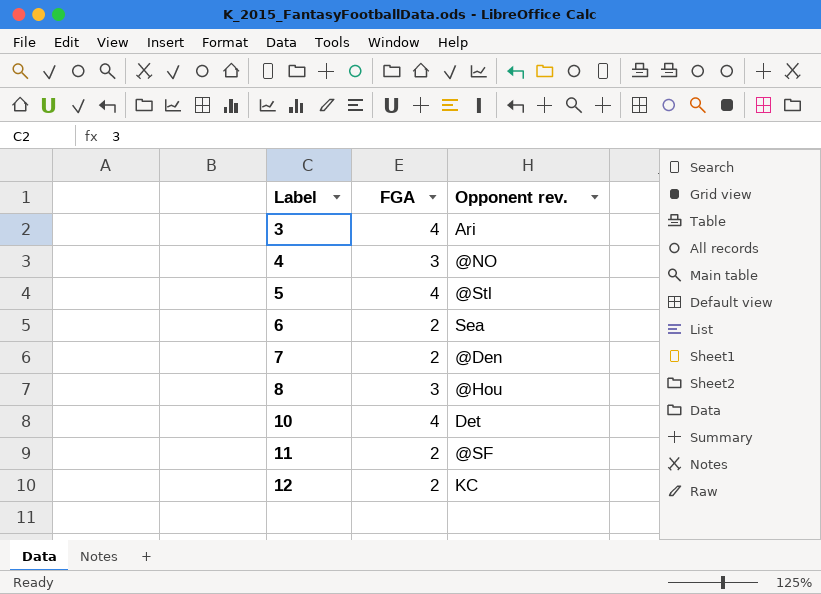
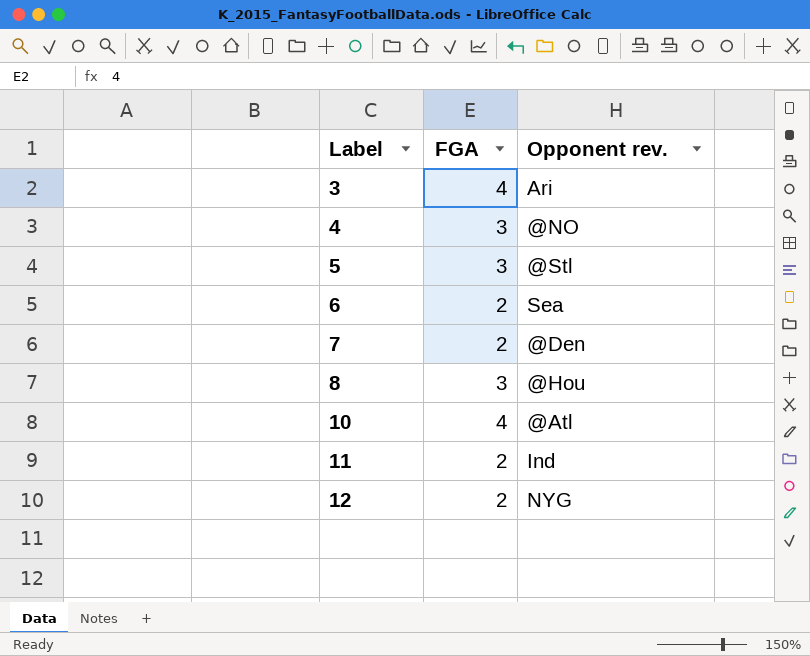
5 | FGA: 4 -> 3
10 | Opponent rev.: Det -> @Atl
11 | Opponent rev.: @SF -> Ind
12 | Opponent rev.: KC -> NYG

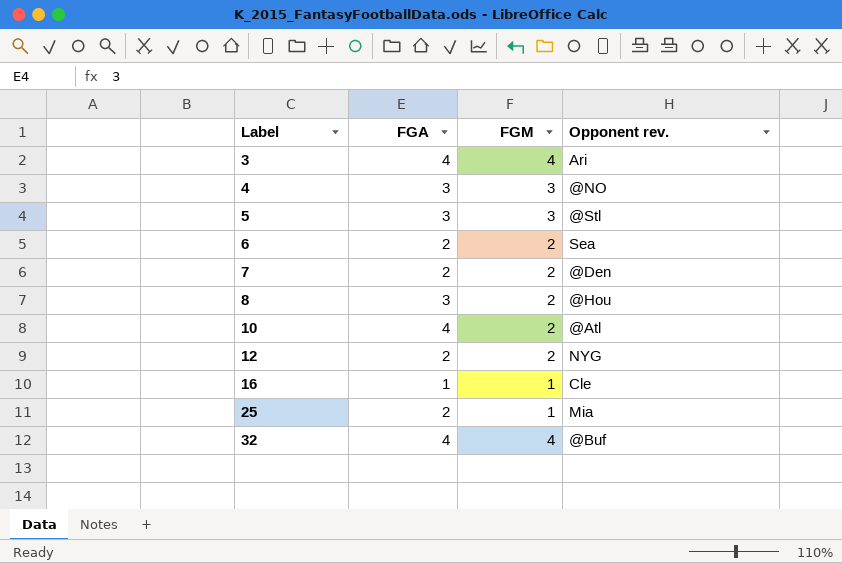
column FGM | position: none -> 3
row 11: 2 | Ind -> none
row 16: none -> 1 | 1 | Cle
row 25: none -> 2 | 1 | Mia
row 32: none -> 4 | 4 | @Buf

